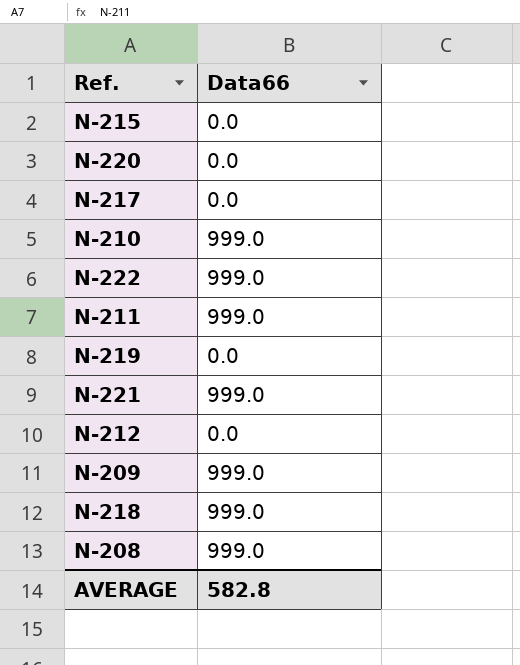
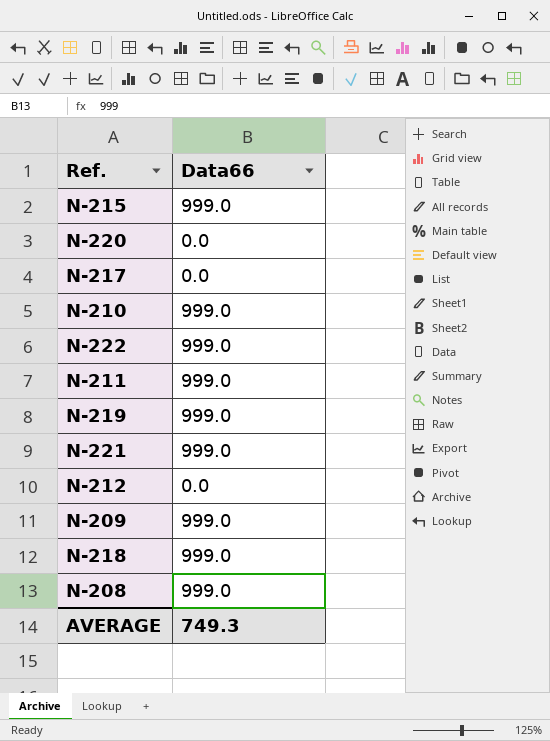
N-215 | Data66: 0.0 -> 999.0
N-219 | Data66: 0.0 -> 999.0
AVERAGE | Data66: 582.8 -> 749.3

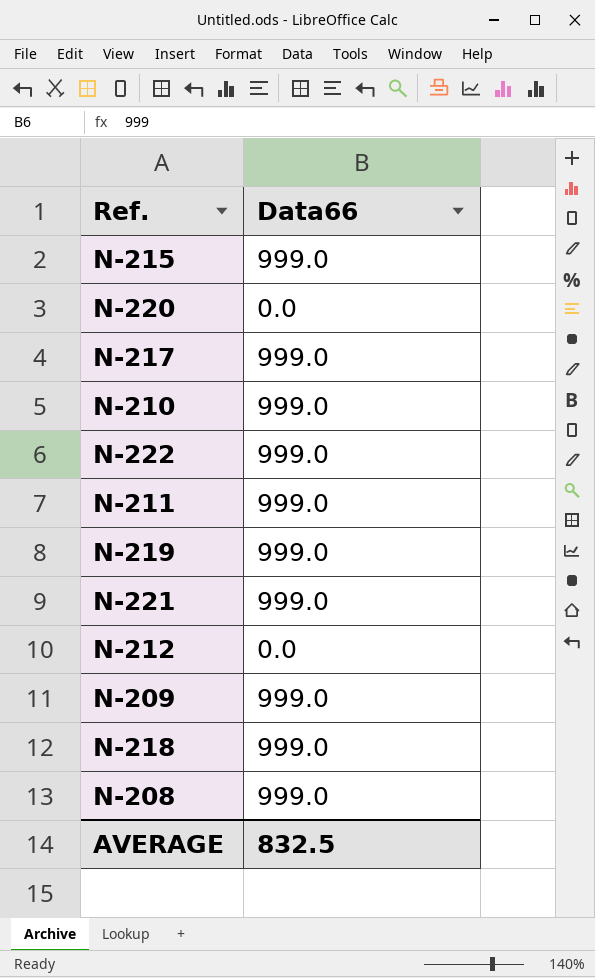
N-217 | Data66: 0.0 -> 999.0
AVERAGE | Data66: 749.3 -> 832.5

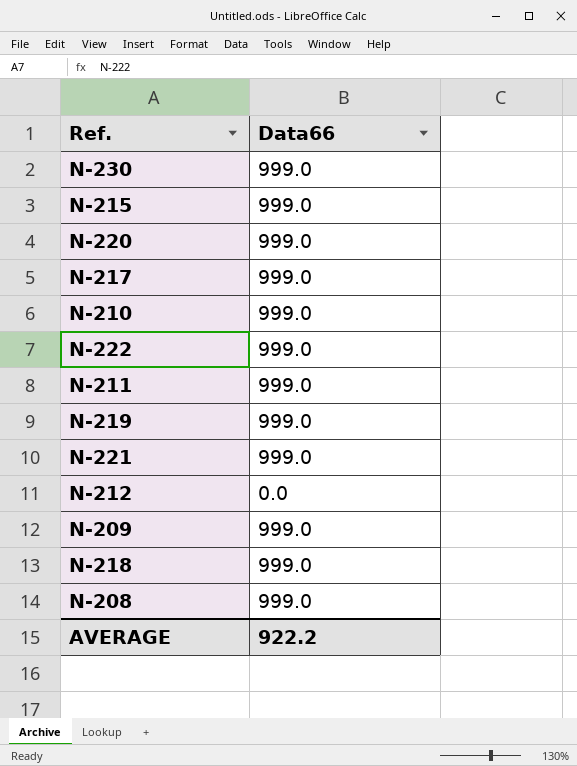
row N-230: none -> 999.0
N-220 | Data66: 0.0 -> 999.0
AVERAGE | Data66: 832.5 -> 922.2

